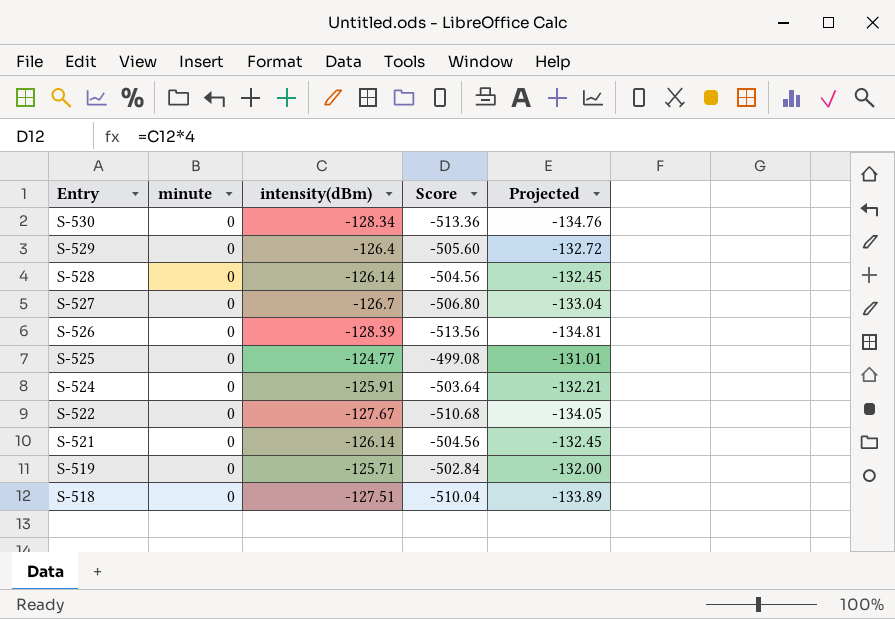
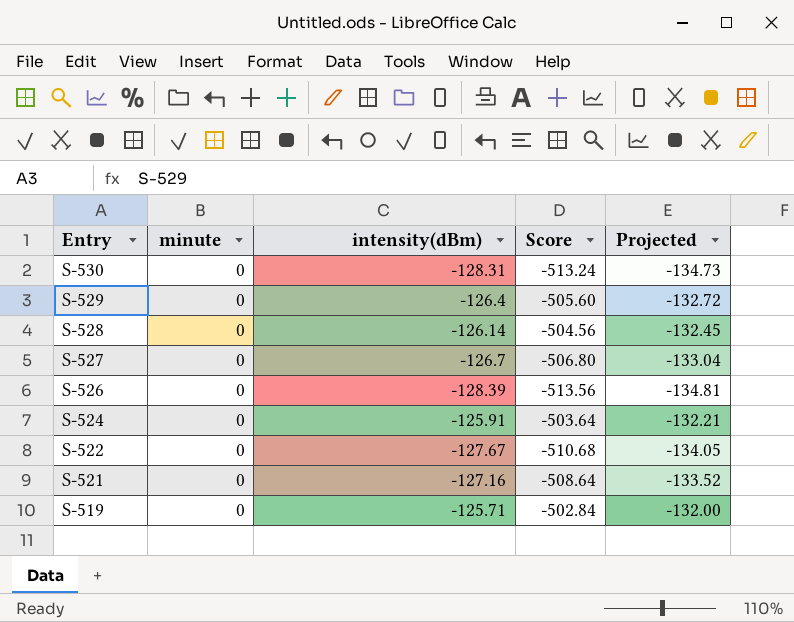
row S-525: 0 | -124.77 | -499.08 | -131.01 -> none
row S-518: 0 | -127.51 | -510.04 | -133.89 -> none
S-530 | intensity(dBm): -128.34 -> -128.31
S-530 | Score: -513.36 -> -513.24
S-530 | Projected: -134.76 -> -134.73
S-521 | intensity(dBm): -126.14 -> -127.16
S-521 | Score: -504.56 -> -508.64
S-521 | Projected: -132.45 -> -133.52

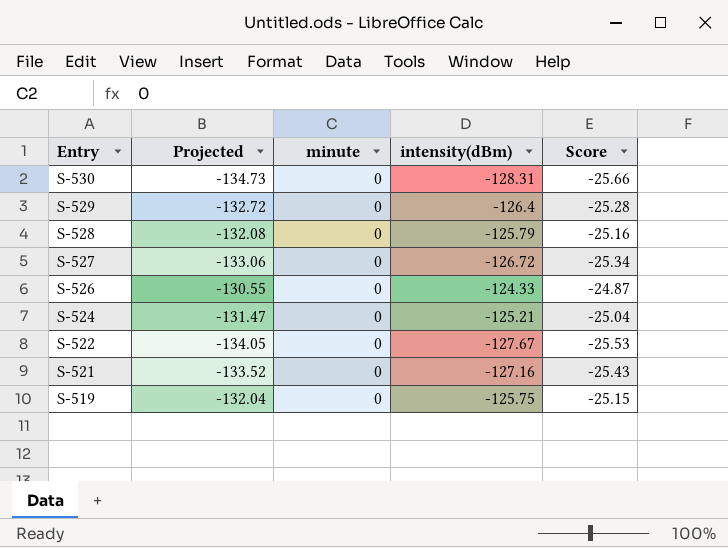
column Projected | position: 5 -> 2
column Score | formula: [intensity(dBm)] * 4 -> [intensity(dBm)] * 0.2
S-528 | Projected: -132.45 -> -132.08
S-528 | intensity(dBm): -126.14 -> -125.79
S-527 | Projected: -133.04 -> -133.06
S-527 | intensity(dBm): -126.7 -> -126.72
S-526 | Projected: -134.81 -> -130.55
S-526 | intensity(dBm): -128.39 -> -124.33
S-524 | Projected: -132.21 -> -131.47
S-524 | intensity(dBm): -125.91 -> -125.21
S-519 | Projected: -132.00 -> -132.04
S-519 | intensity(dBm): -125.71 -> -125.75

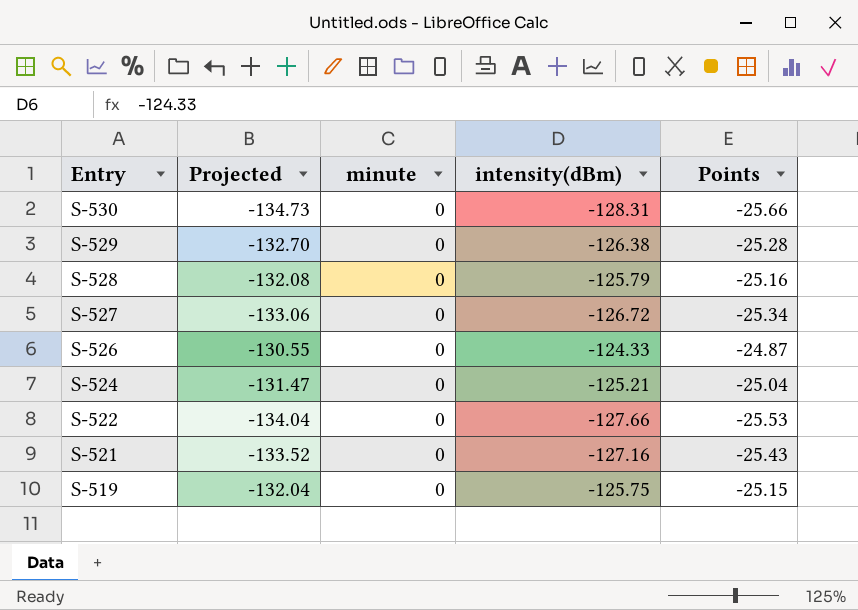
column name: Score -> Points
S-529 | Projected: -132.72 -> -132.70
S-529 | intensity(dBm): -126.4 -> -126.38
S-522 | Projected: -134.05 -> -134.04
S-522 | intensity(dBm): -127.67 -> -127.66

